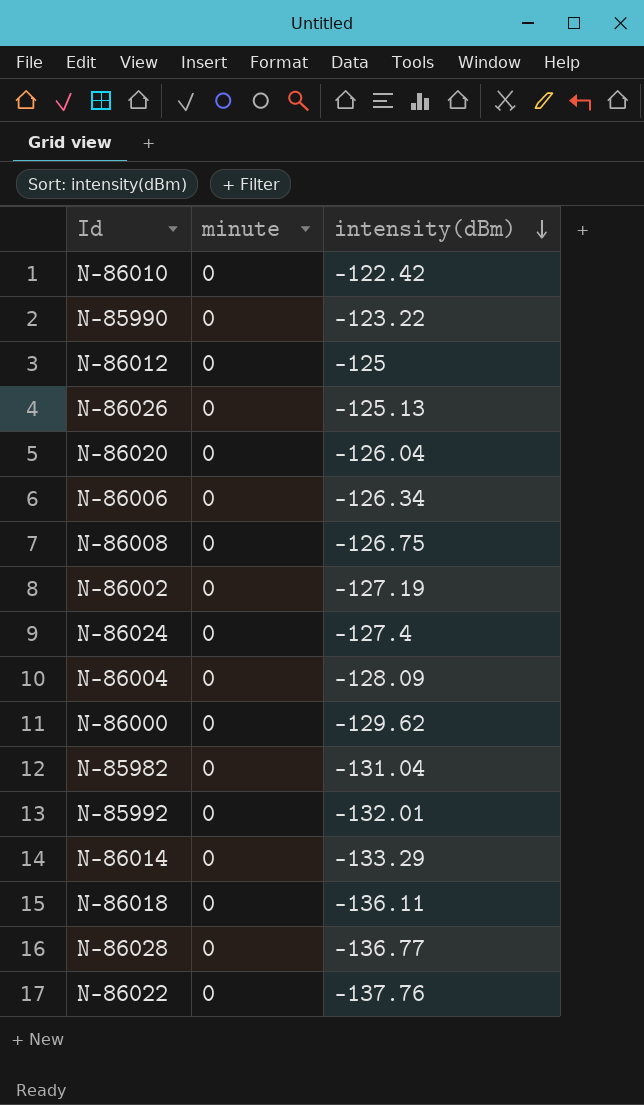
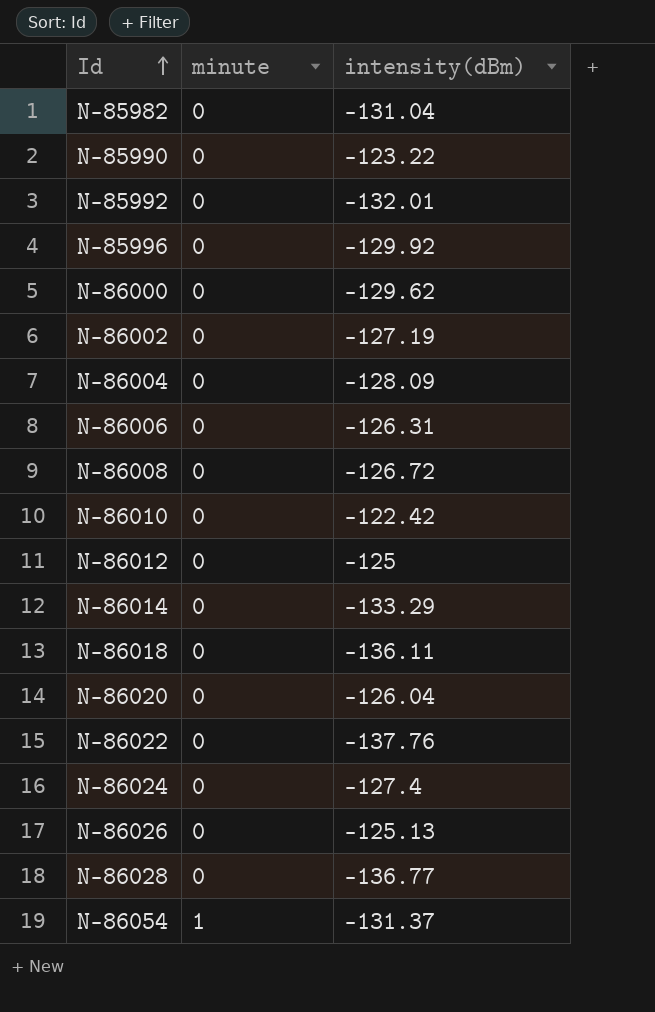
row order: intensity(dBm) descending -> Id ascending
row N-85996: none -> 0 | -129.92
N-86006 | intensity(dBm): -126.34 -> -126.31
N-86008 | intensity(dBm): -126.75 -> -126.72
row N-86054: none -> 1 | -131.37

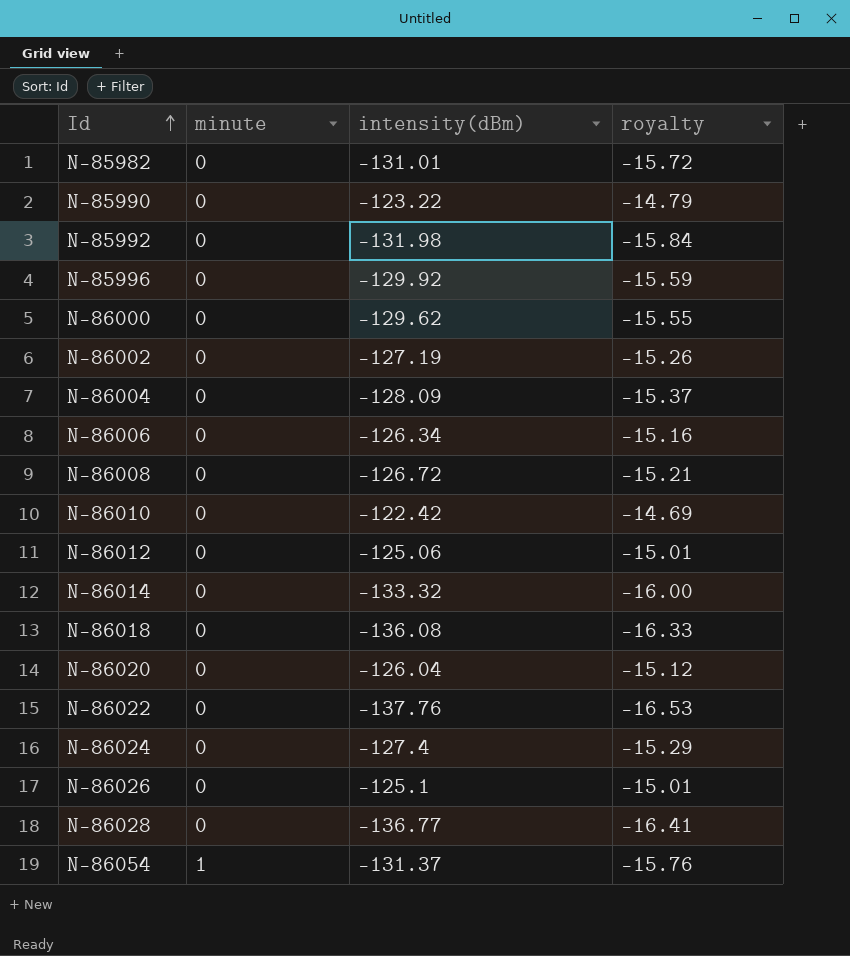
column royalty | formula: none -> [intensity(dBm)] * 0.12
N-85982 | intensity(dBm): -131.04 -> -131.01
N-85992 | intensity(dBm): -132.01 -> -131.98
N-86006 | intensity(dBm): -126.31 -> -126.34
N-86012 | intensity(dBm): -125 -> -125.06
N-86014 | intensity(dBm): -133.29 -> -133.32
N-86018 | intensity(dBm): -136.11 -> -136.08
N-86026 | intensity(dBm): -125.13 -> -125.1

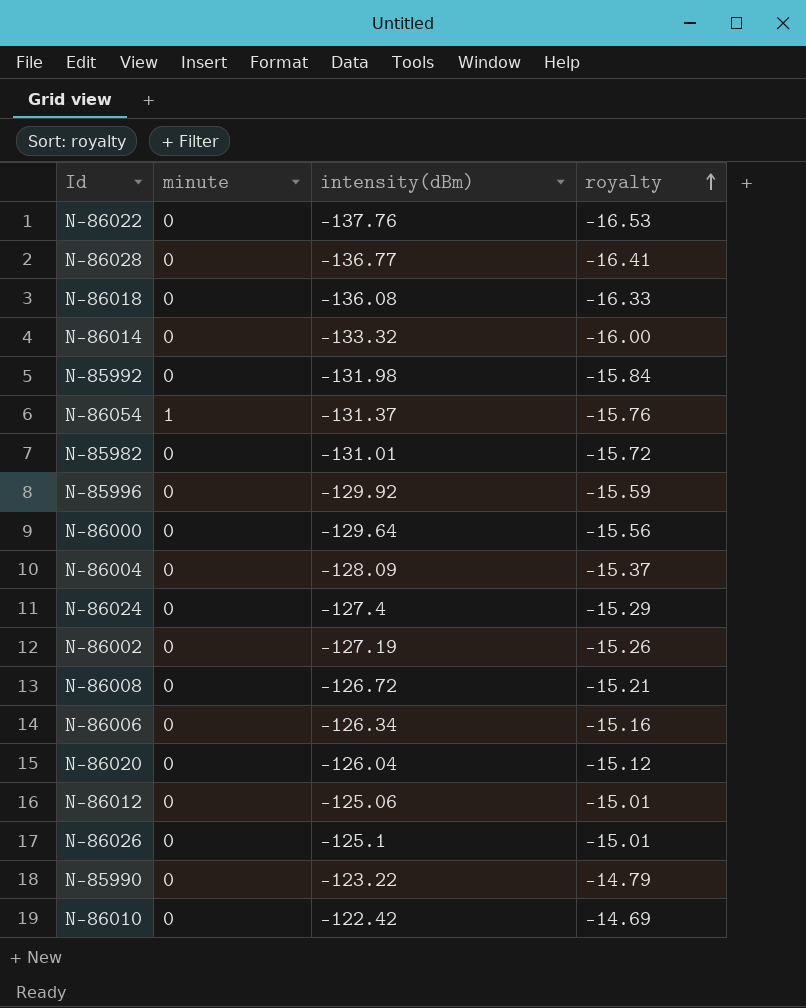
row order: Id ascending -> royalty ascending
N-86000 | intensity(dBm): -129.62 -> -129.64
N-86000 | royalty: -15.55 -> -15.56

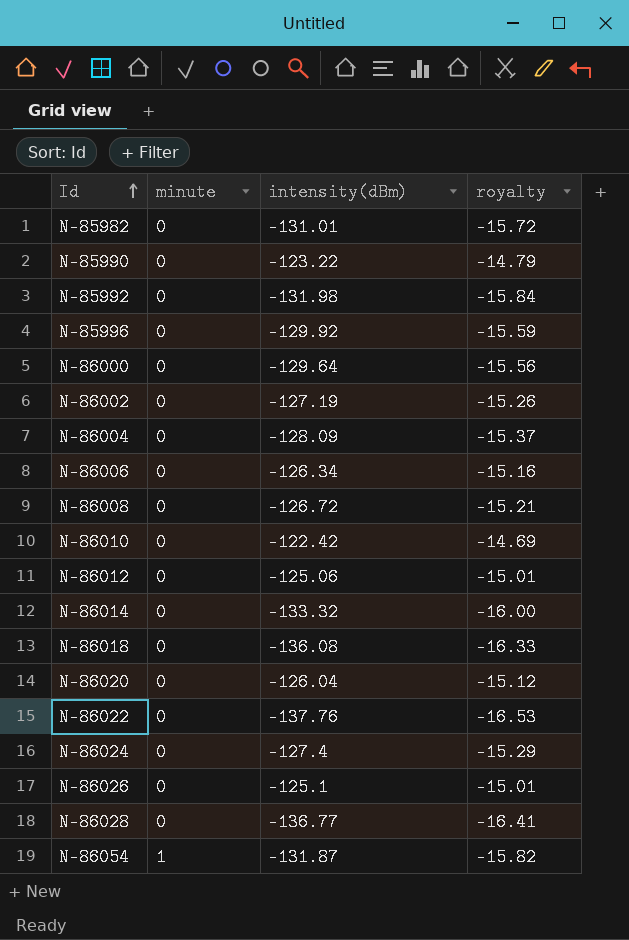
row order: royalty ascending -> Id ascending
N-86054 | intensity(dBm): -131.37 -> -131.87
N-86054 | royalty: -15.76 -> -15.82

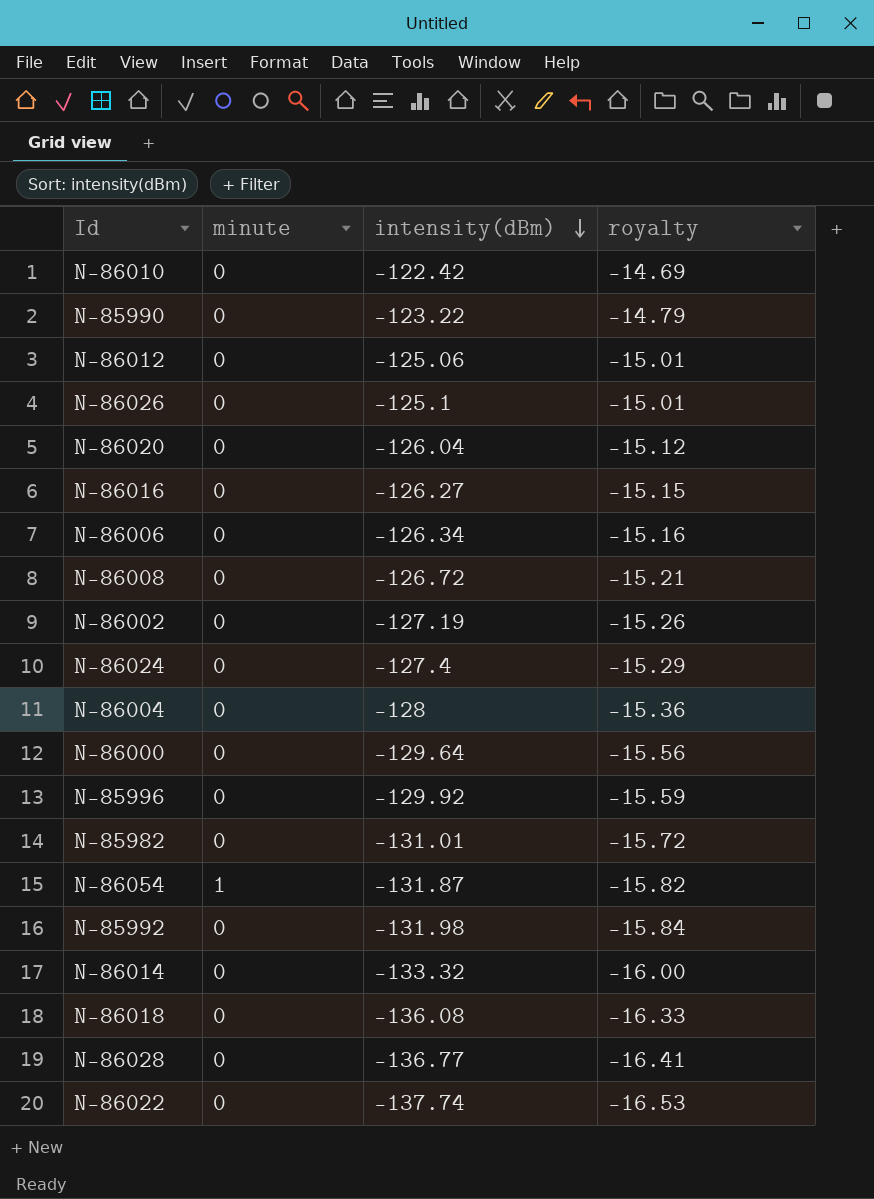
row order: Id ascending -> intensity(dBm) descending
row N-86016: none -> 0 | -126.27 | -15.15
N-86004 | intensity(dBm): -128.09 -> -128
N-86004 | royalty: -15.37 -> -15.36
N-86022 | intensity(dBm): -137.76 -> -137.74

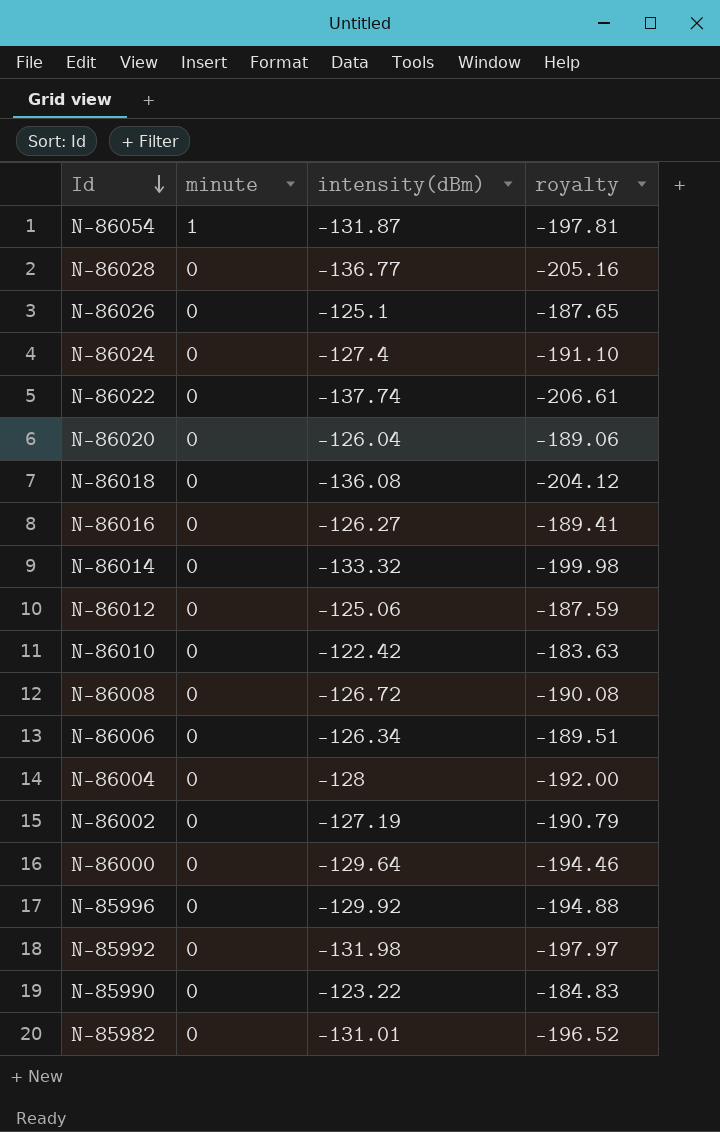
row order: intensity(dBm) descending -> Id descending
column royalty | formula: [intensity(dBm)] * 0.12 -> [intensity(dBm)] * 1.5

